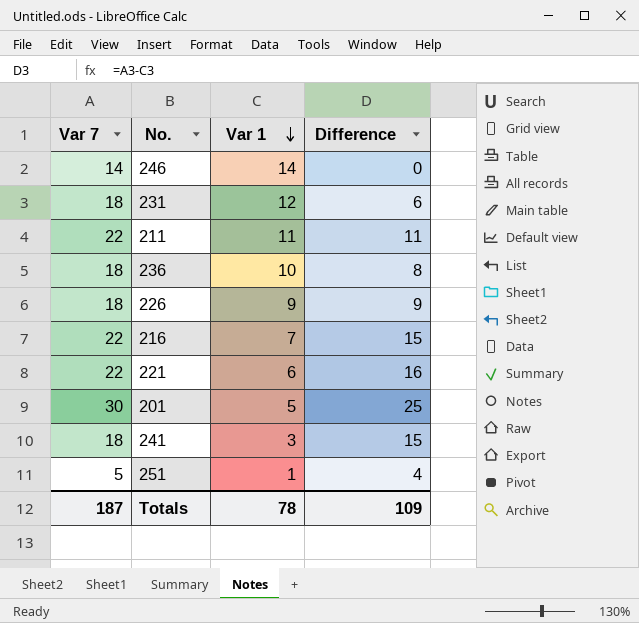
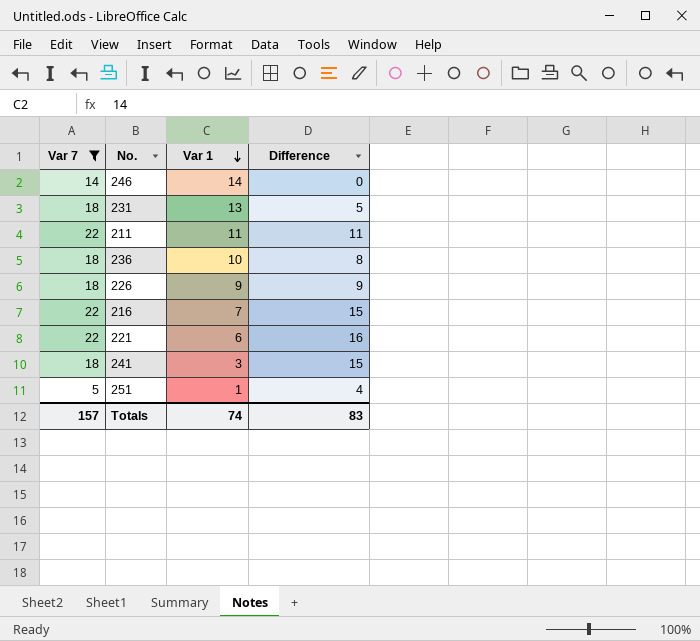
filter: none -> Var 7 != 30
231 | Var 1: 12 -> 13
231 | Difference: 6 -> 5
Totals | Var 7: 187 -> 157
Totals | Var 1: 78 -> 74
Totals | Difference: 109 -> 83

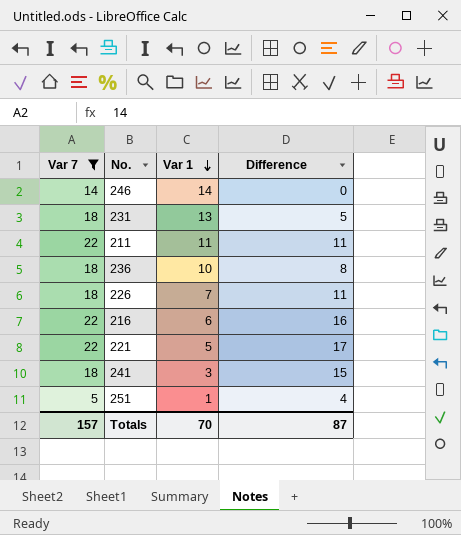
226 | Var 1: 9 -> 7
226 | Difference: 9 -> 11
216 | Var 1: 7 -> 6
216 | Difference: 15 -> 16
221 | Var 1: 6 -> 5
221 | Difference: 16 -> 17
Totals | Var 1: 74 -> 70
Totals | Difference: 83 -> 87

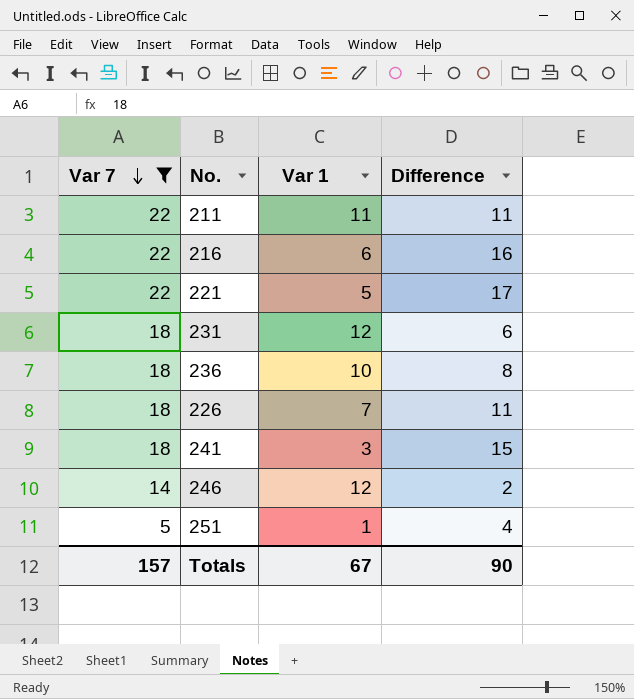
row order: Var 1 descending -> Var 7 descending
231 | Var 1: 13 -> 12
231 | Difference: 5 -> 6
246 | Var 1: 14 -> 12
246 | Difference: 0 -> 2
Totals | Var 1: 70 -> 67
Totals | Difference: 87 -> 90

